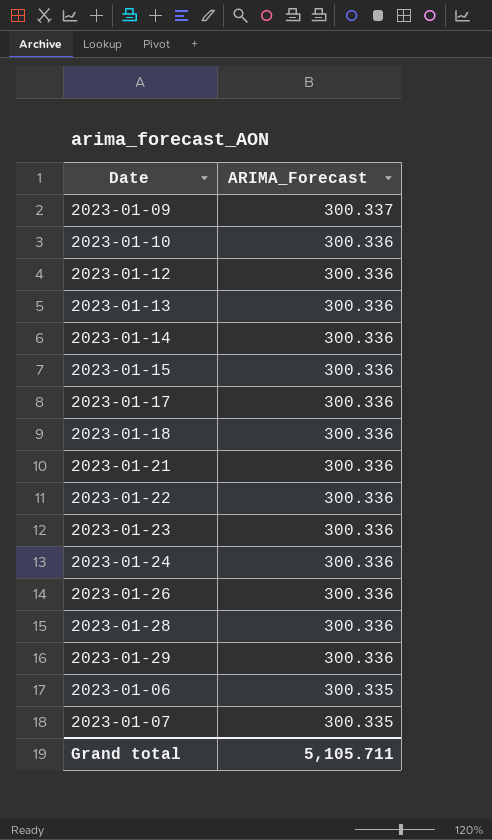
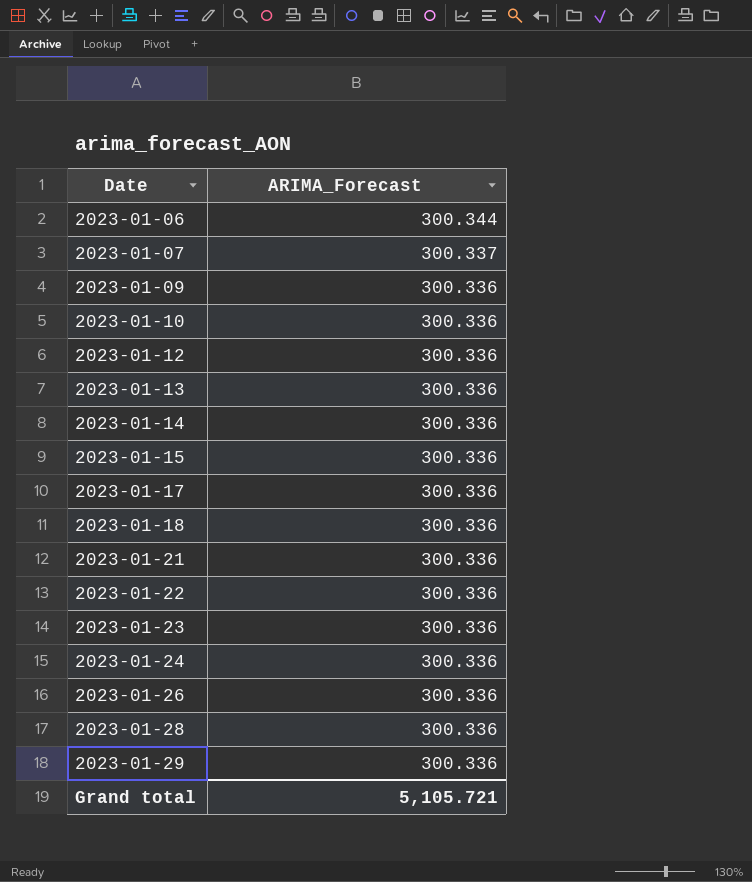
row order: ARIMA_Forecast descending -> Date ascending
2023-01-06 | ARIMA_Forecast: 300.335 -> 300.344
2023-01-07 | ARIMA_Forecast: 300.335 -> 300.337
2023-01-09 | ARIMA_Forecast: 300.337 -> 300.336
Grand total | ARIMA_Forecast: 5,105.711 -> 5,105.721

